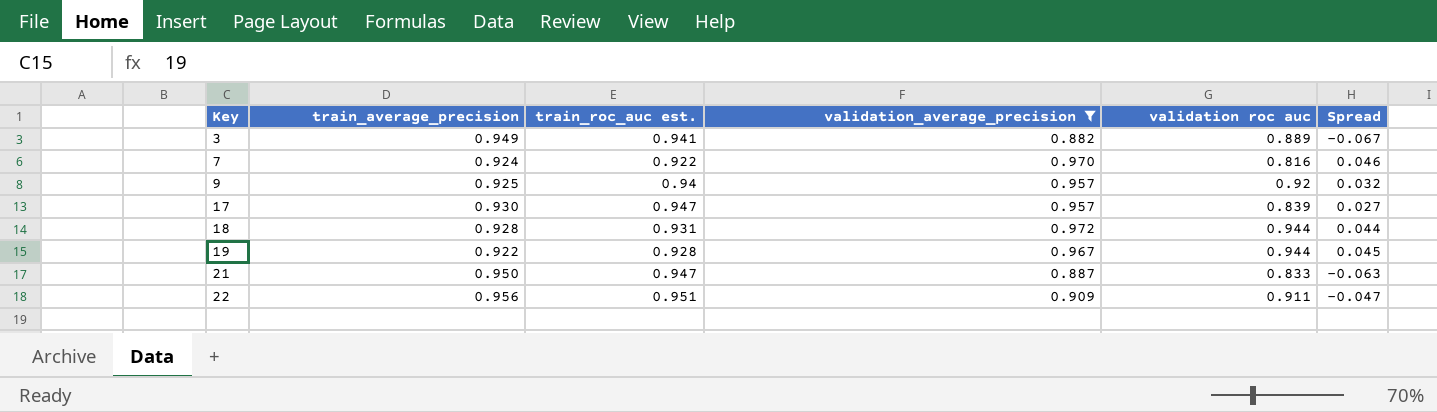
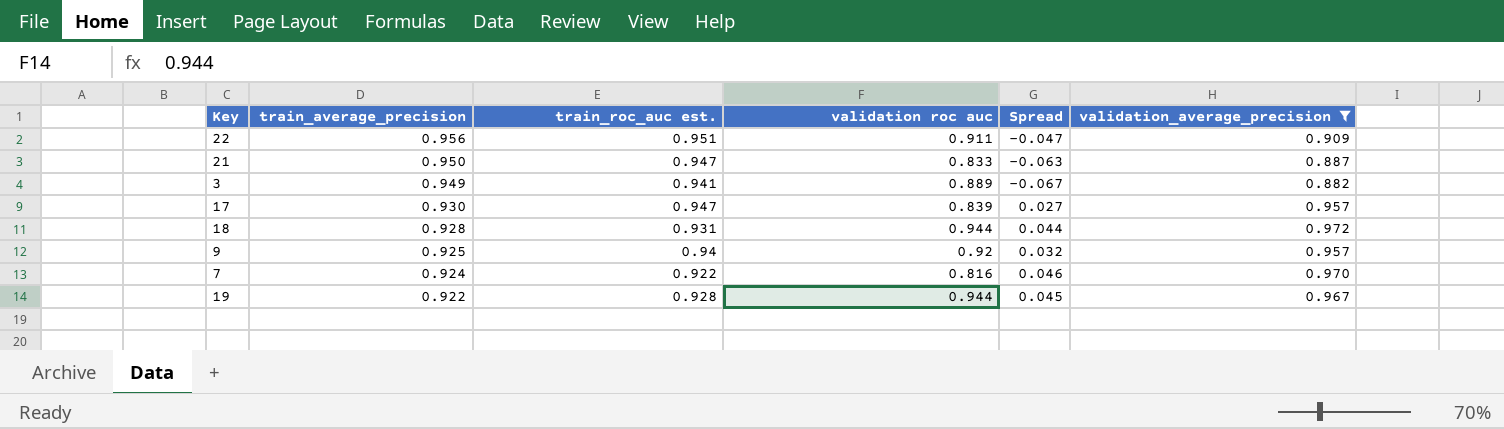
row order: Key ascending -> train_average_precision descending
column validation_average_precision | position: 4 -> 6

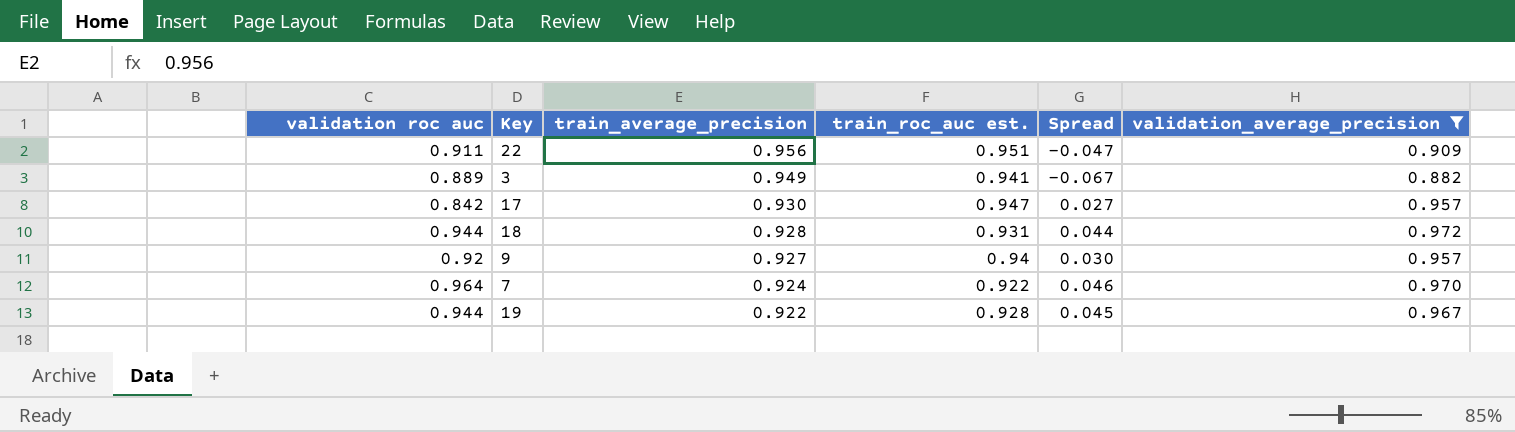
column validation roc auc | position: 4 -> 1
row 21: 0.950 | 0.947 | 0.833 | -0.063 | 0.887 -> none
17 | validation roc auc: 0.839 -> 0.842
9 | train_average_precision: 0.925 -> 0.927
9 | Spread: 0.032 -> 0.030
7 | validation roc auc: 0.816 -> 0.964

